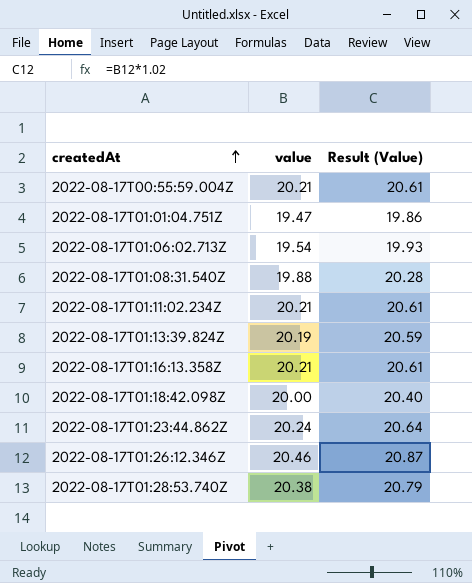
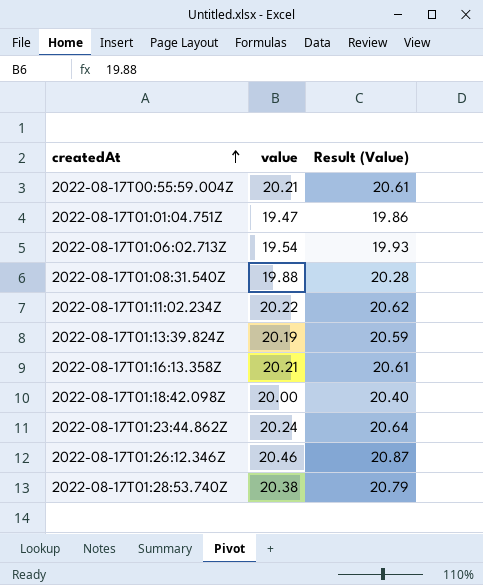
2022-08-17T01:11:02.234Z | value: 20.21 -> 20.22
2022-08-17T01:11:02.234Z | Result (Value): 20.61 -> 20.62

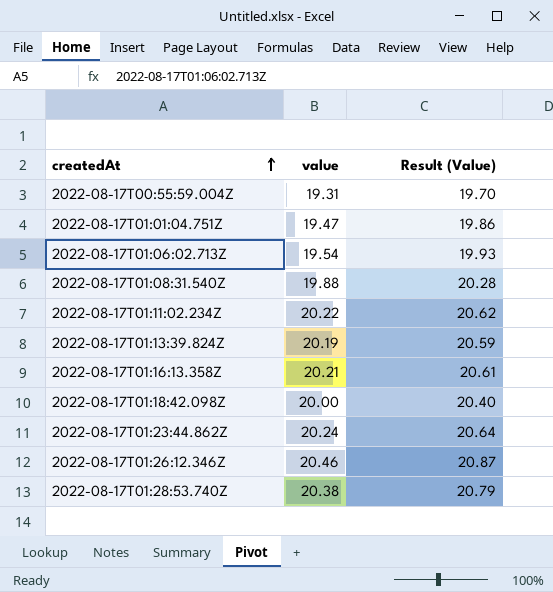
2022-08-17T00:55:59.004Z | value: 20.21 -> 19.31
2022-08-17T00:55:59.004Z | Result (Value): 20.61 -> 19.70

